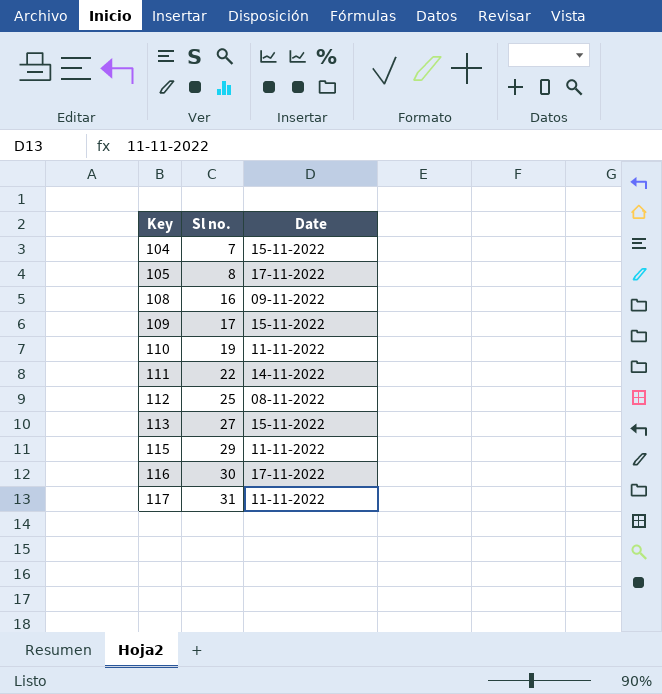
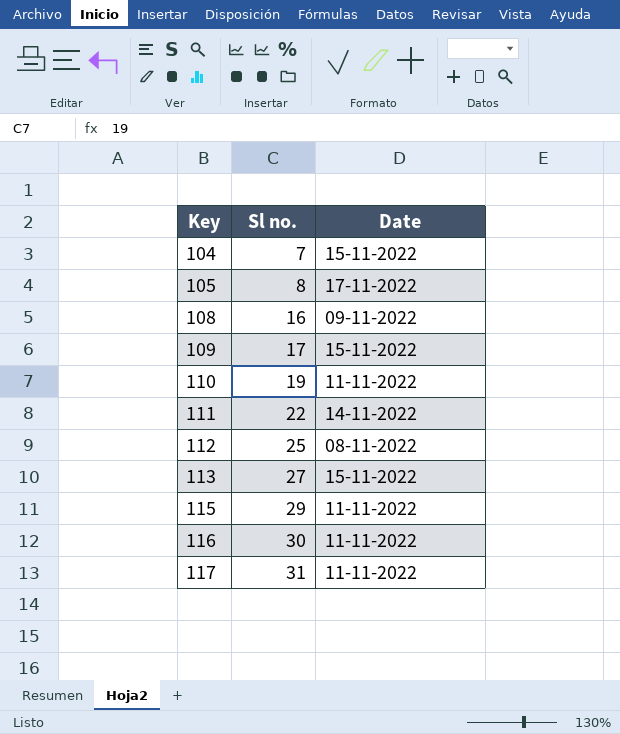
116 | Date: 17-11-2022 -> 11-11-2022

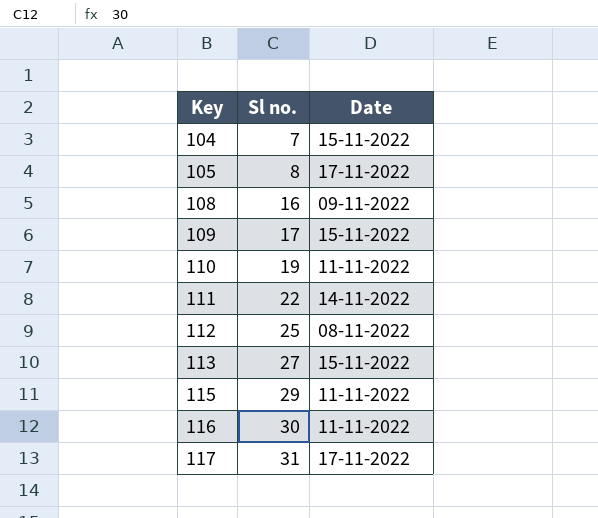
117 | Date: 11-11-2022 -> 17-11-2022

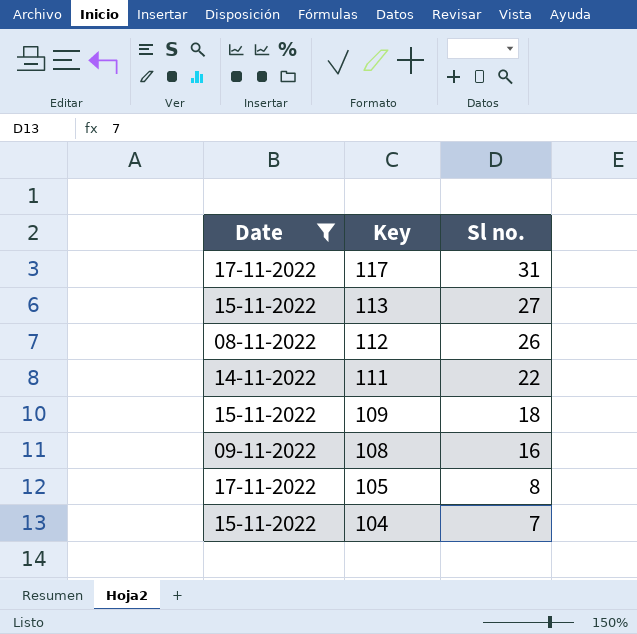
filter: none -> Date != 11-11-2022
row order: Key ascending -> Key descending
column Date | position: 3 -> 1
112 | Sl no.: 25 -> 26
109 | Sl no.: 17 -> 18

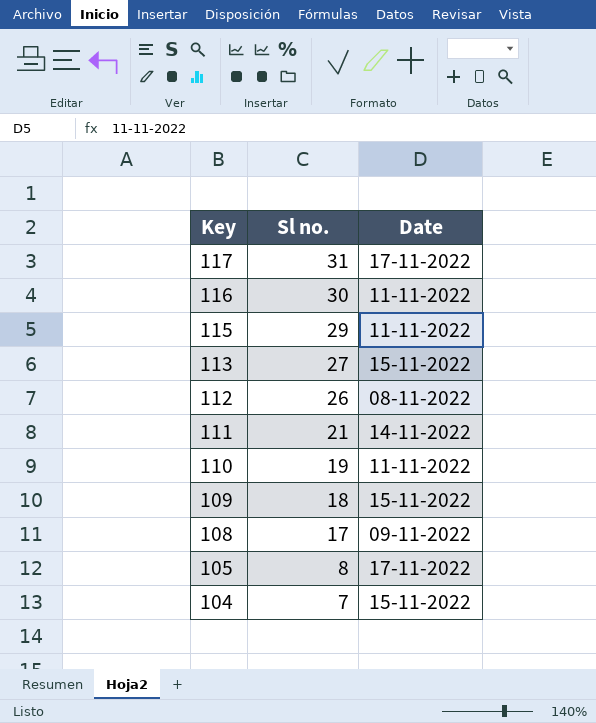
filter: Date != 11-11-2022 -> none
column Date | position: 1 -> 3
111 | Sl no.: 22 -> 21
108 | Sl no.: 16 -> 17

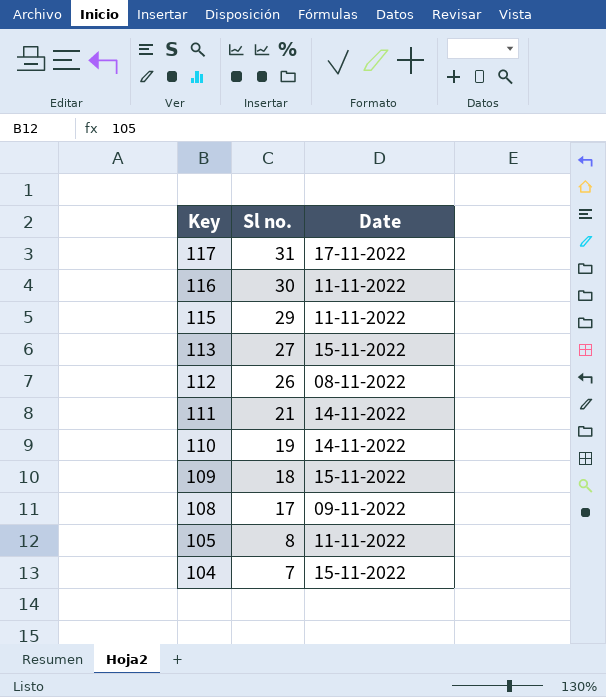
110 | Date: 11-11-2022 -> 14-11-2022
105 | Date: 17-11-2022 -> 11-11-2022

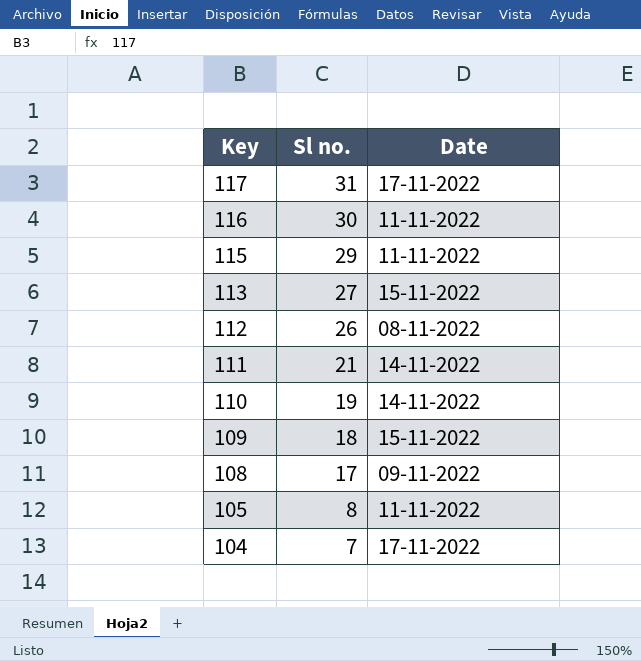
104 | Date: 15-11-2022 -> 17-11-2022

